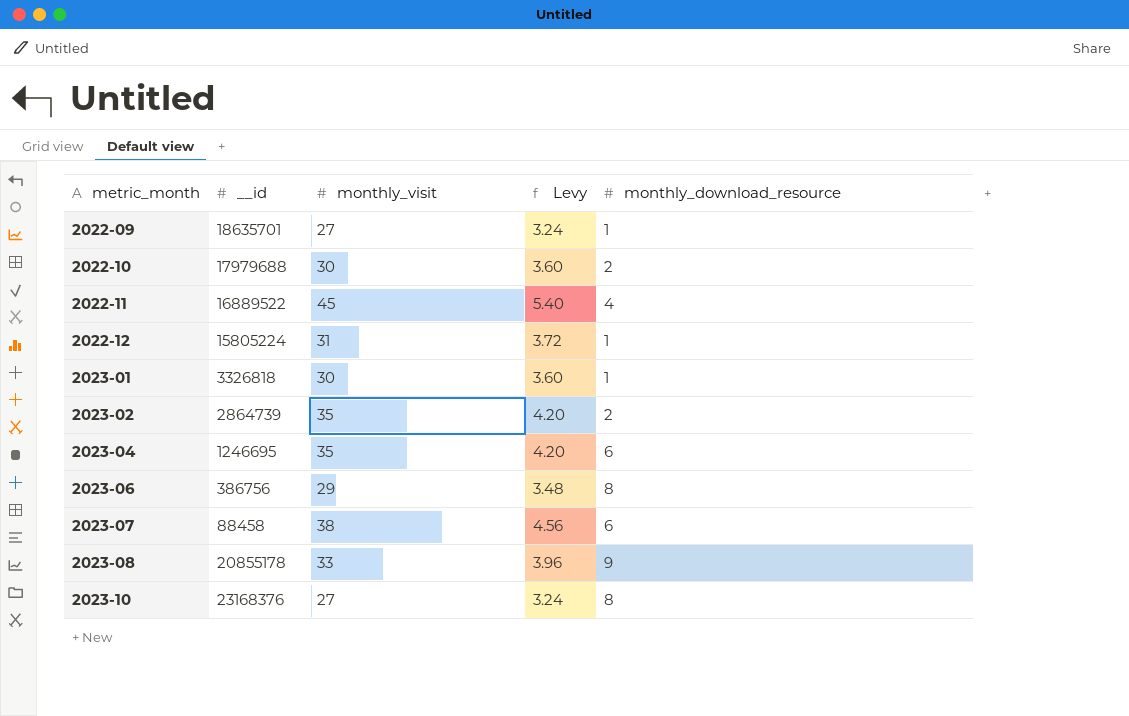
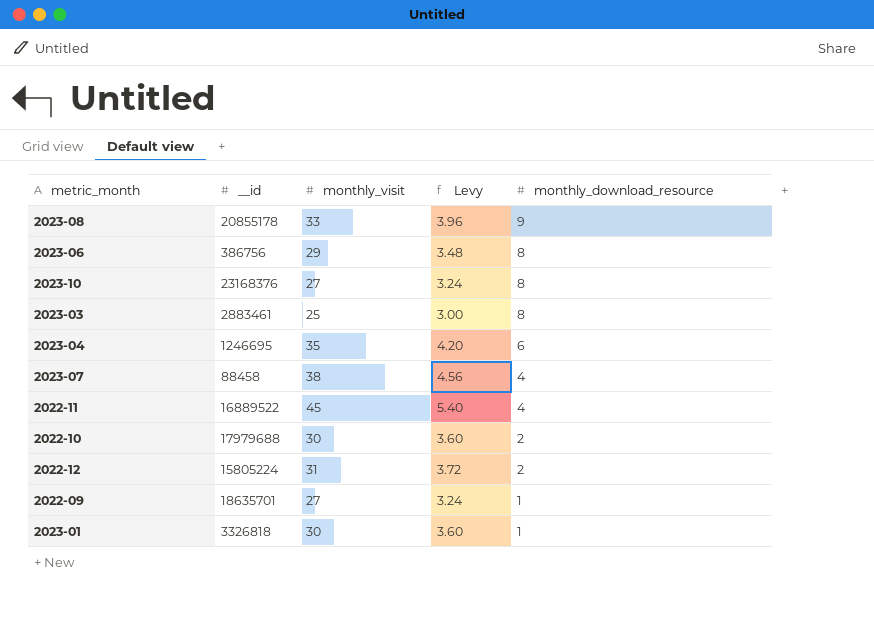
row order: metric_month ascending -> monthly_download_resource descending
row 2023-02: 2864739 | 35 | 4.20 | 2 -> none
row 2023-03: none -> 2883461 | 25 | 3.00 | 8
2023-07 | monthly_download_resource: 6 -> 4
2022-12 | monthly_download_resource: 1 -> 2

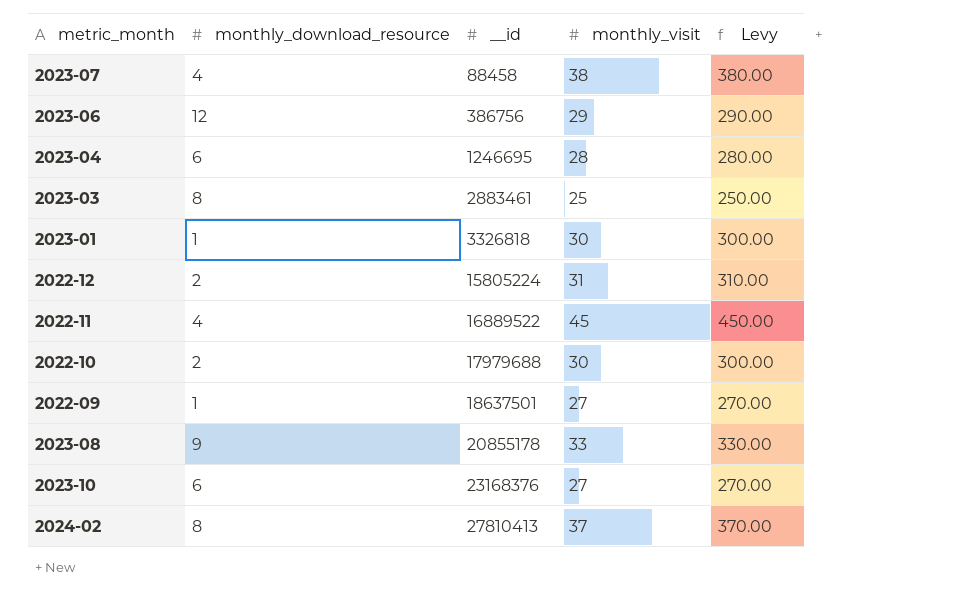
row order: monthly_download_resource descending -> __id ascending
column monthly_download_resource | position: 5 -> 2
column Levy | formula: [monthly_visit] * 0.12 -> [monthly_visit] * 10
2023-06 | monthly_download_resource: 8 -> 12
2023-04 | monthly_visit: 35 -> 28
2022-09 | __id: 18635701 -> 18637501
2023-10 | monthly_download_resource: 8 -> 6
row 2024-02: none -> 8 | 27810413 | 37 | 370.00

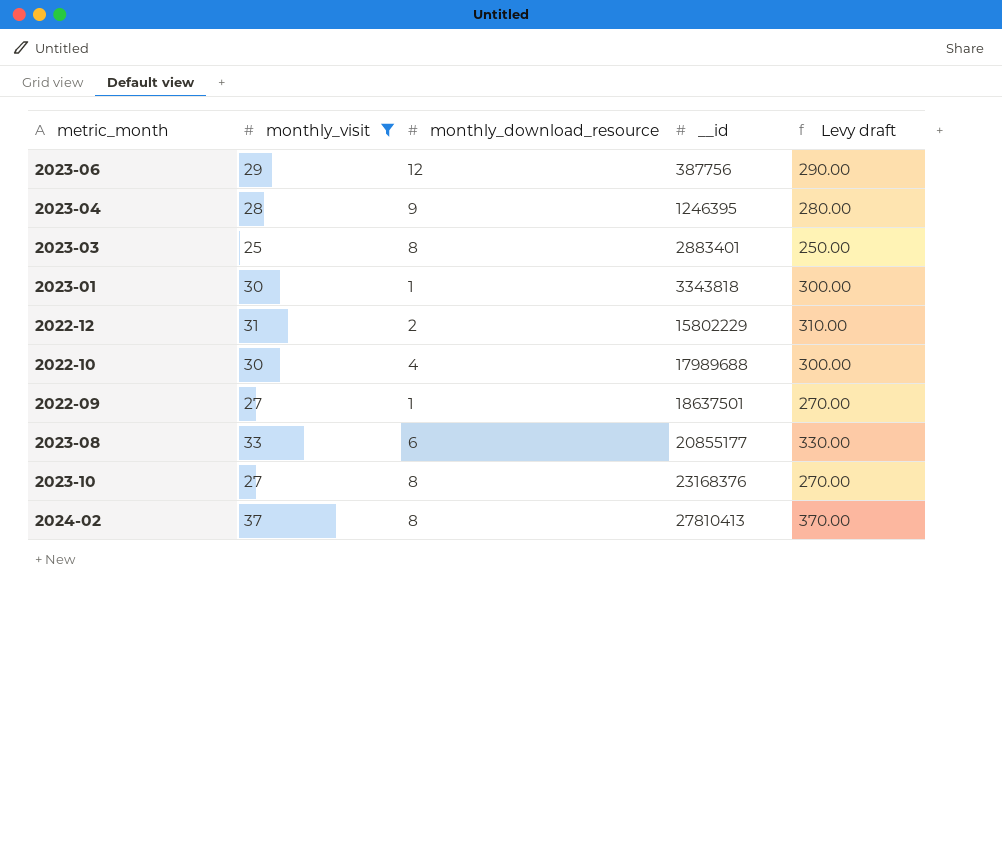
filter: none -> monthly_visit <= 37
column monthly_visit | position: 4 -> 2
column name: Levy -> Levy draft
2023-06 | __id: 386756 -> 387756
2023-04 | monthly_download_resource: 6 -> 9
2023-04 | __id: 1246695 -> 1246395
2023-03 | __id: 2883461 -> 2883401
2023-01 | __id: 3326818 -> 3343818
2022-12 | __id: 15805224 -> 15802229
2022-10 | monthly_download_resource: 2 -> 4
2022-10 | __id: 17979688 -> 17989688
2023-08 | monthly_download_resource: 9 -> 6
2023-08 | __id: 20855178 -> 20855177
2023-10 | monthly_download_resource: 6 -> 8

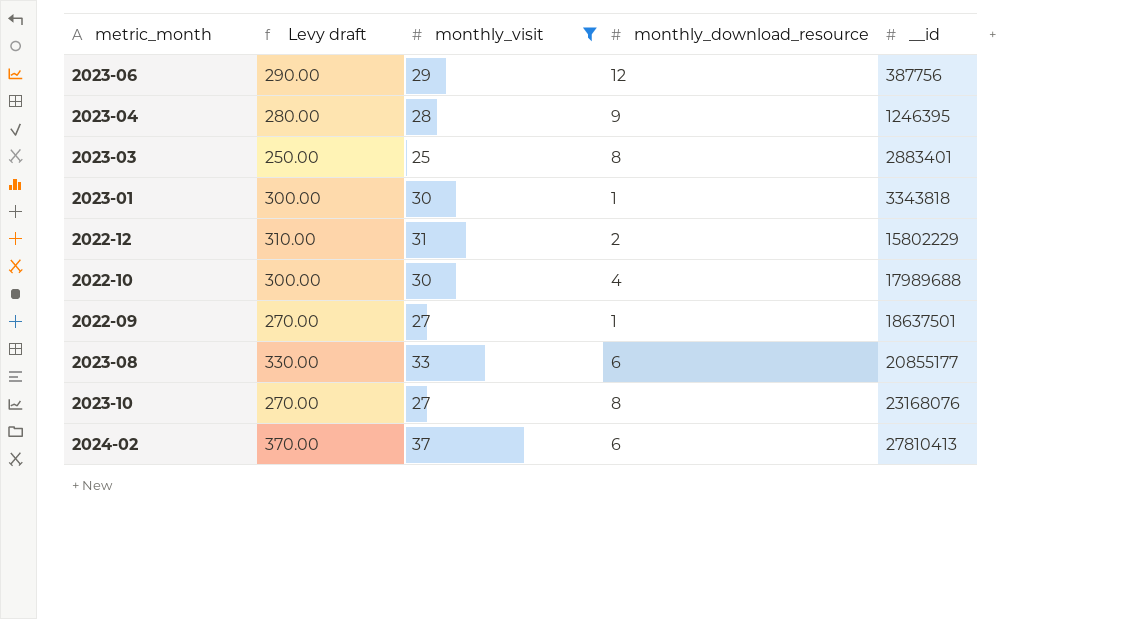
column Levy draft | position: 5 -> 2
2023-10 | __id: 23168376 -> 23168076
2024-02 | monthly_download_resource: 8 -> 6

